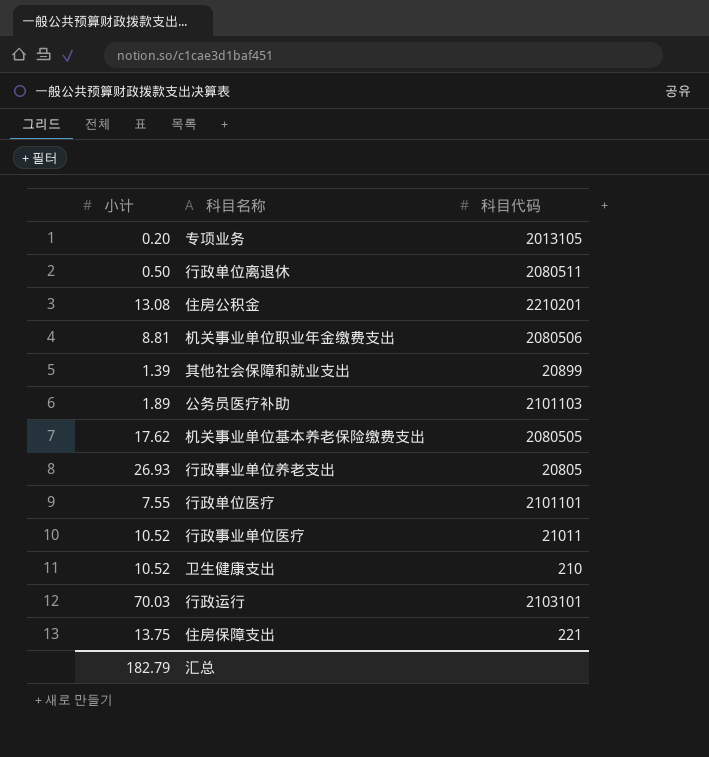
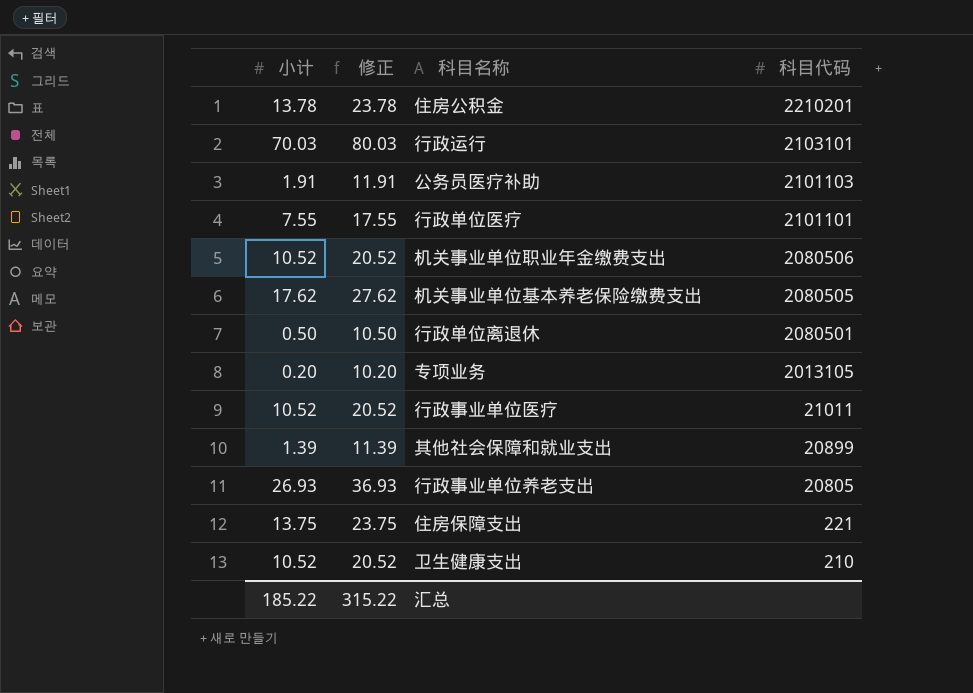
row order: none -> 科目代码 descending
column 修正 | formula: none -> [小计] + 10
住房公积金 | 小计: 13.08 -> 13.78
公务员医疗补助 | 小计: 1.89 -> 1.91
机关事业单位职业年金缴费支出 | 小计: 8.81 -> 10.52
行政单位离退休 | 科目代码: 2080511 -> 2080501
汇总 | 小计: 182.79 -> 185.22

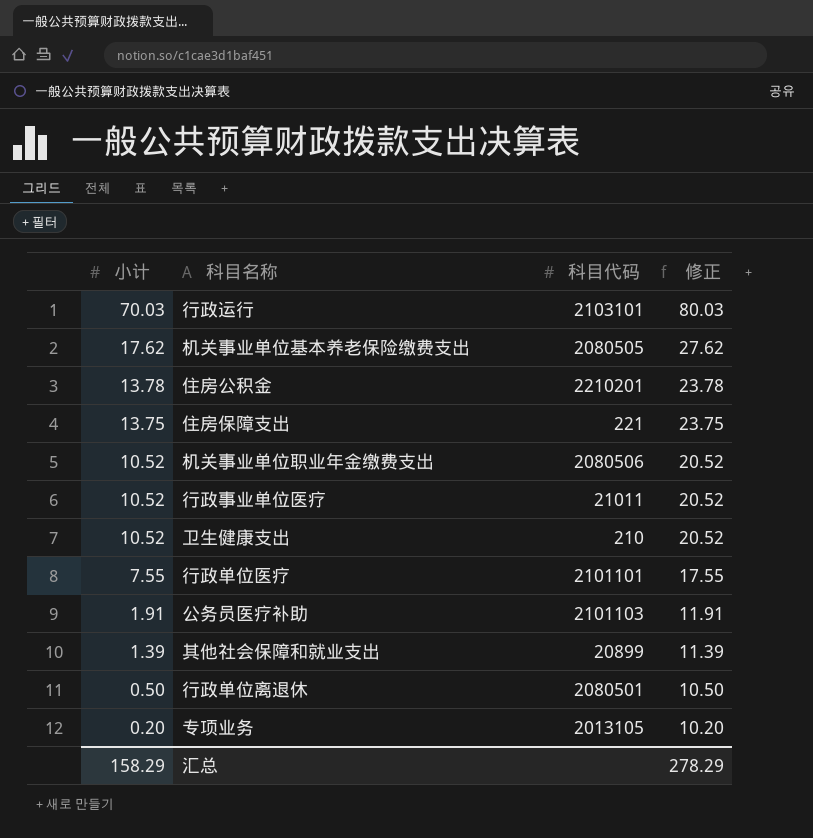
row order: 科目代码 descending -> 小计 descending
column 修正 | position: 2 -> 4
row 行政事业单位养老支出: 26.93 | 36.93 | 20805 -> none
汇总 | 小计: 185.22 -> 158.29
汇总 | 修正: 315.22 -> 278.29

